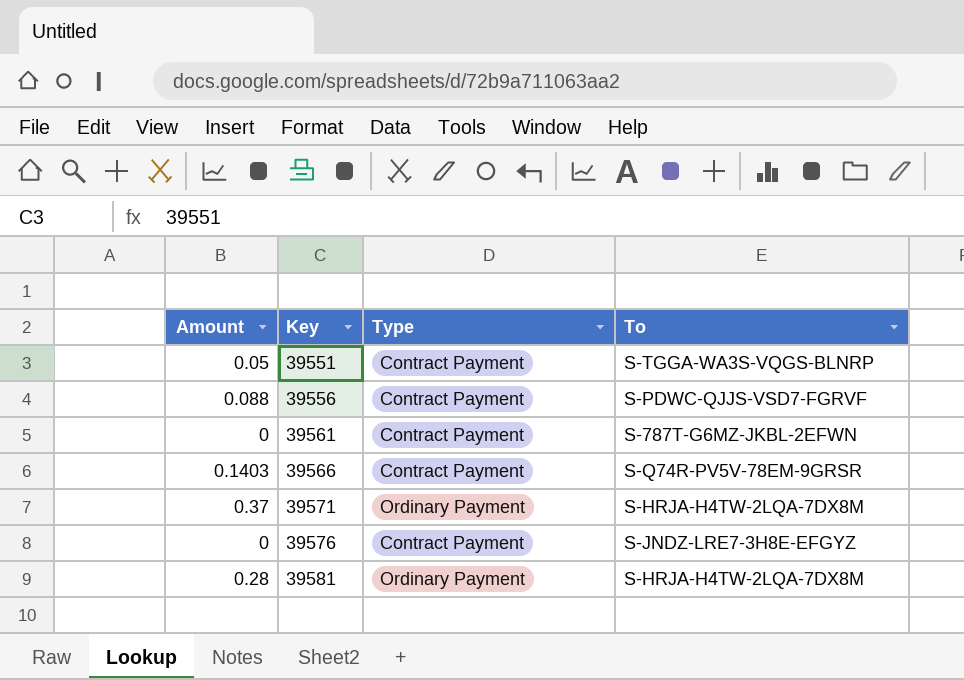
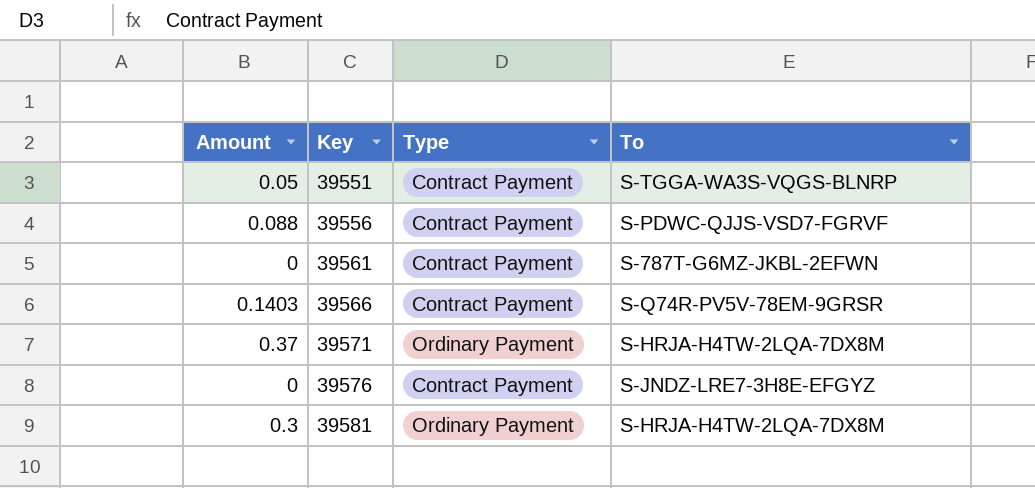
39581 | Amount: 0.28 -> 0.3

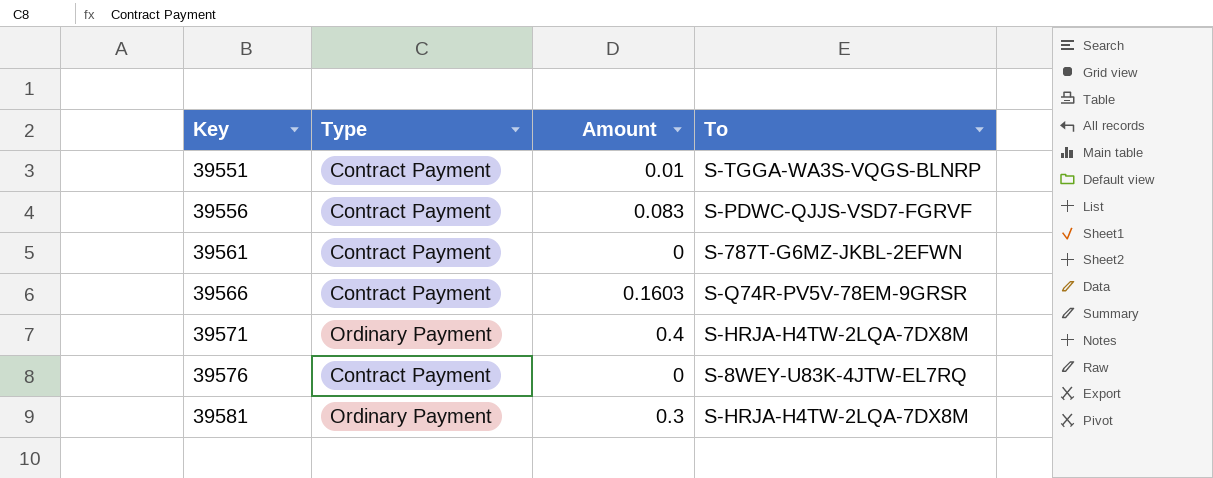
column Amount | position: 1 -> 3
39551 | Amount: 0.05 -> 0.01
39556 | Amount: 0.088 -> 0.083
39566 | Amount: 0.1403 -> 0.1603
39571 | Amount: 0.37 -> 0.4
39576 | To: S-JNDZ-LRE7-3H8E-EFGYZ -> S-8WEY-U83K-4JTW-EL7RQ

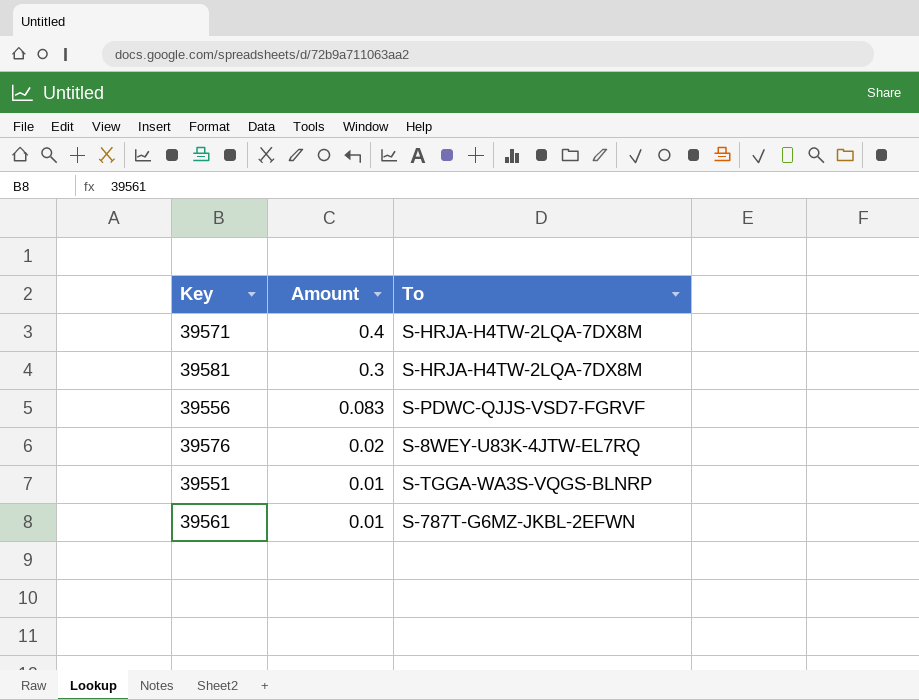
row order: Key ascending -> Amount descending
column Type | position: 2 -> none
row 39566: Contract Payment | 0.1603 | S-Q74R-PV5V-78EM-9GRSR -> none
39576 | Amount: 0 -> 0.02
39561 | Amount: 0 -> 0.01

